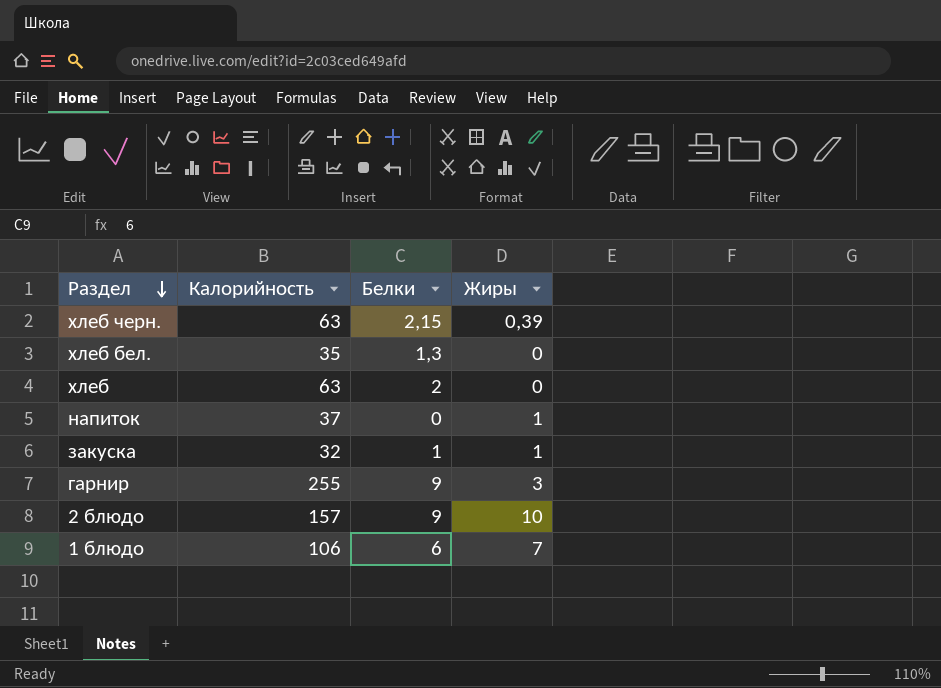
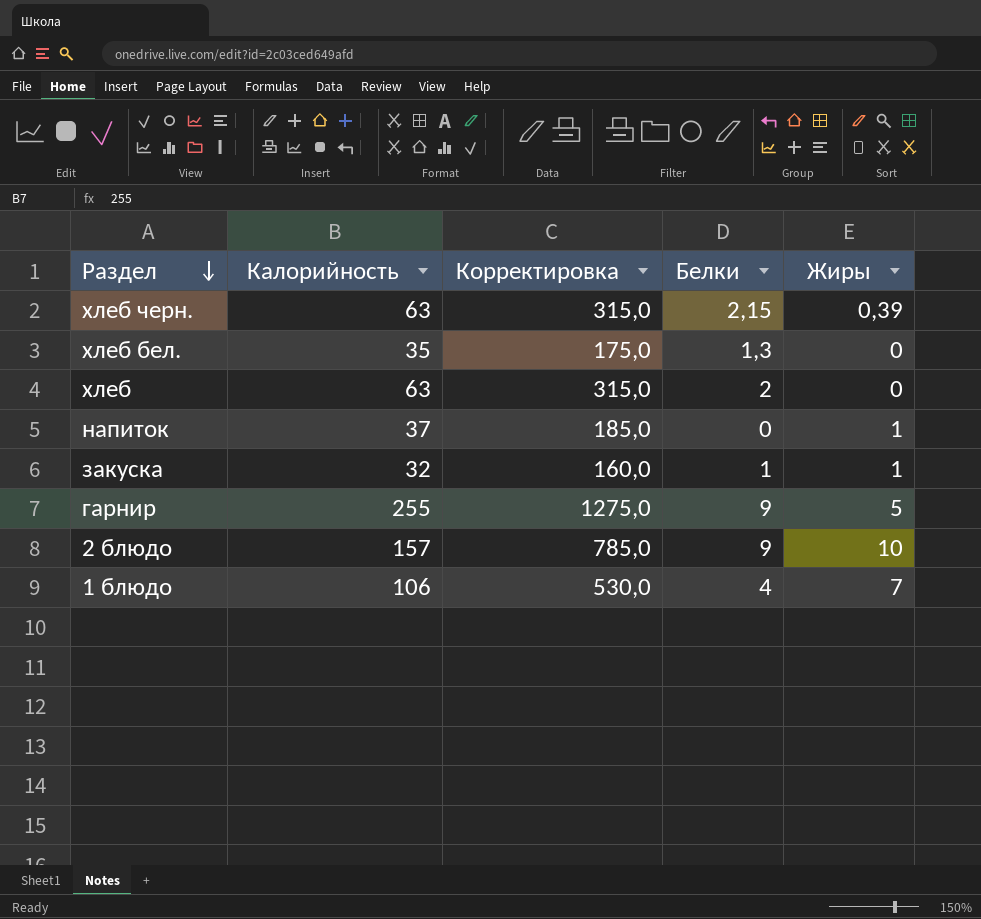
column Корректировка | formula: none -> [Калорийность] * 5
гарнир | Жиры: 3 -> 5
1 блюдо | Белки: 6 -> 4

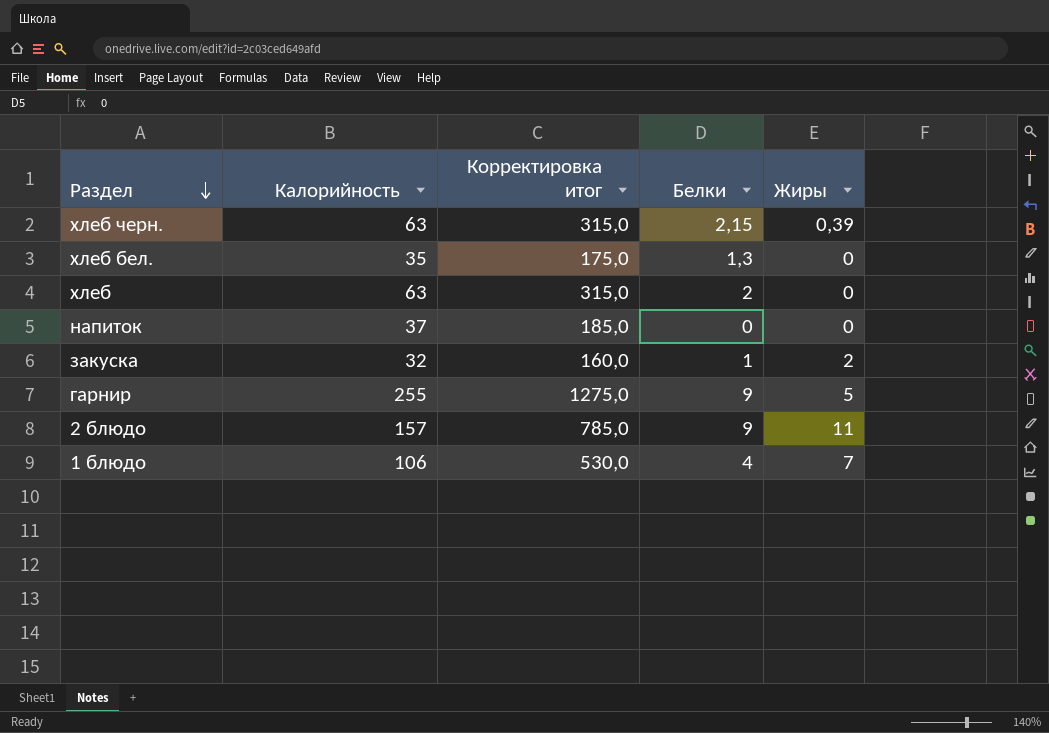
column name: Корректировка -> Корректировка итог
напиток | Жиры: 1 -> 0
закуска | Жиры: 1 -> 2
2 блюдо | Жиры: 10 -> 11

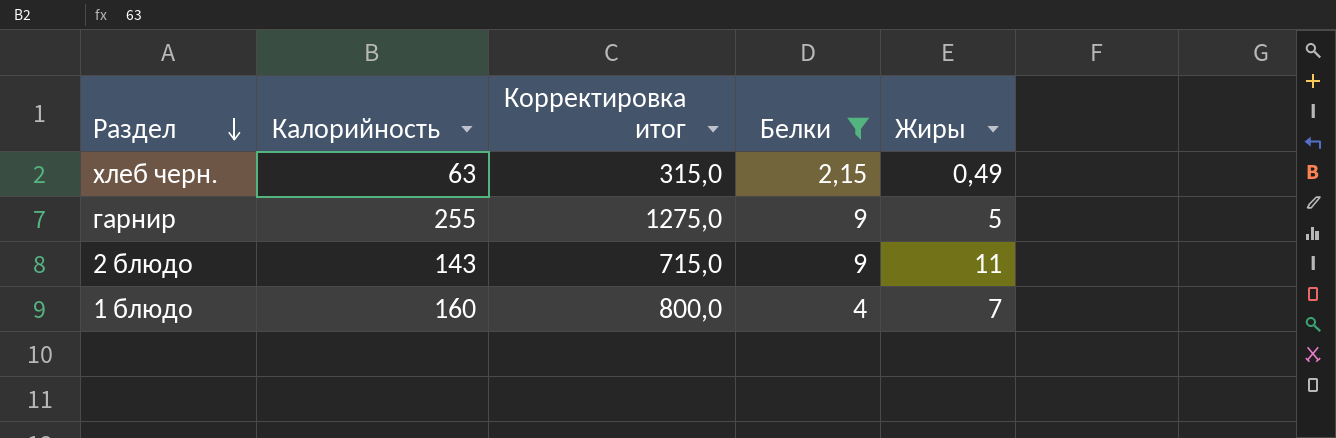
filter: none -> Белки >= 2,15
хлеб черн. | Жиры: 0,39 -> 0,49
2 блюдо | Калорийность: 157 -> 143
2 блюдо | Корректировка итог: 785,0 -> 715,0
1 блюдо | Калорийность: 106 -> 160
1 блюдо | Корректировка итог: 530,0 -> 800,0

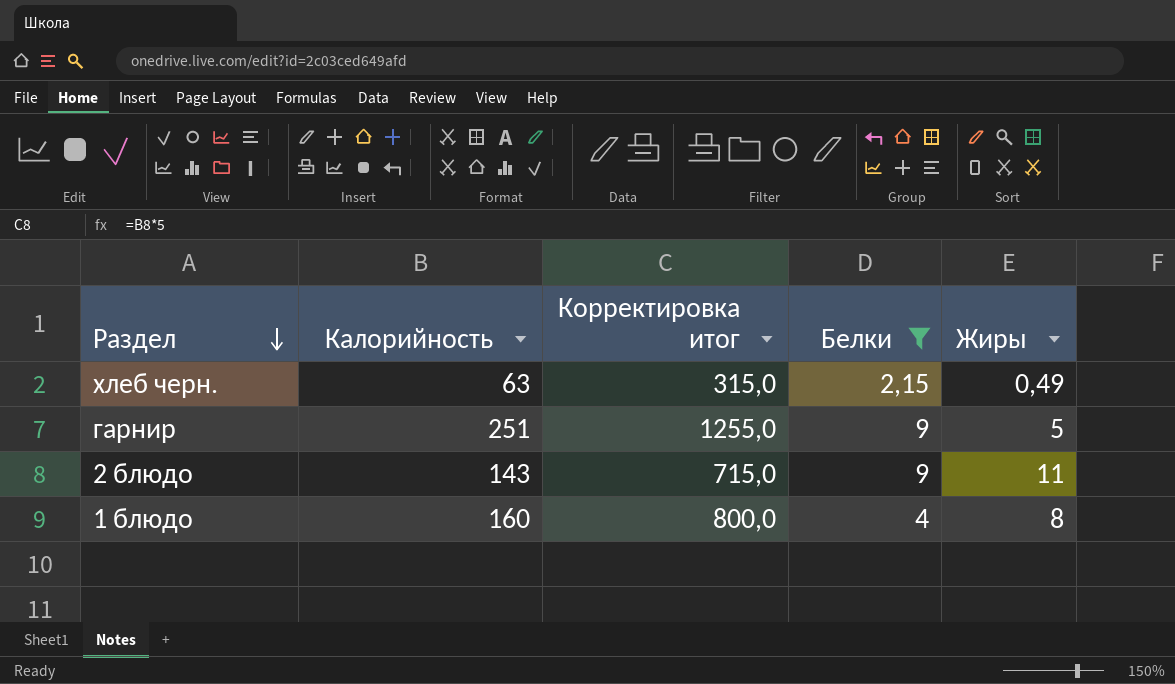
гарнир | Калорийность: 255 -> 251
гарнир | Корректировка итог: 1275,0 -> 1255,0
1 блюдо | Жиры: 7 -> 8

